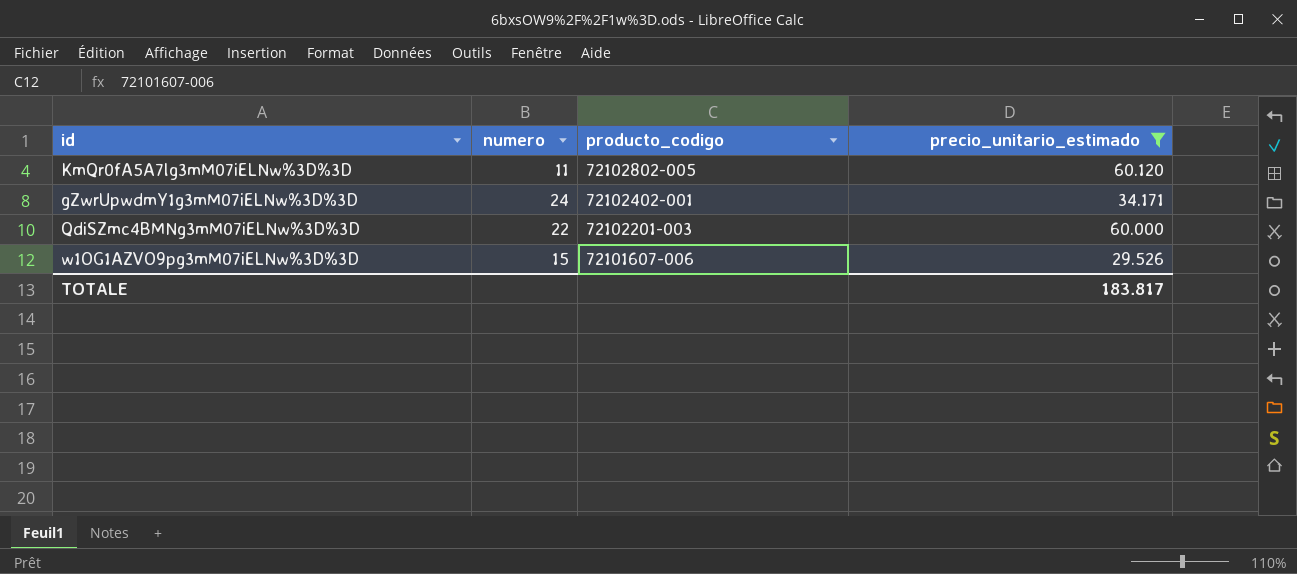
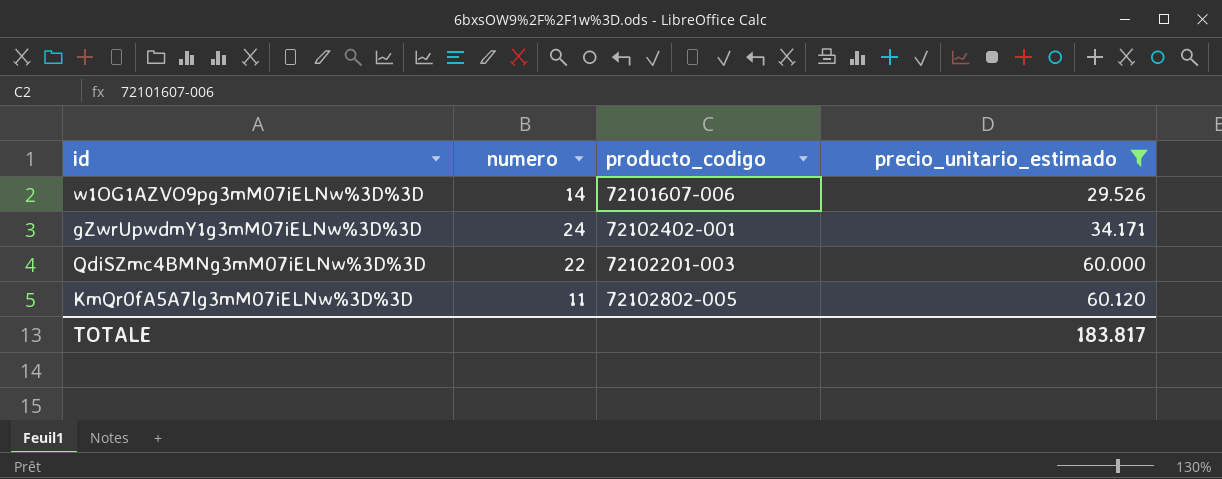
row order: producto_codigo descending -> precio_unitario_estimado ascending
w1OG1AZVO9pg3mM07iELNw%3D%3D | numero: 15 -> 14

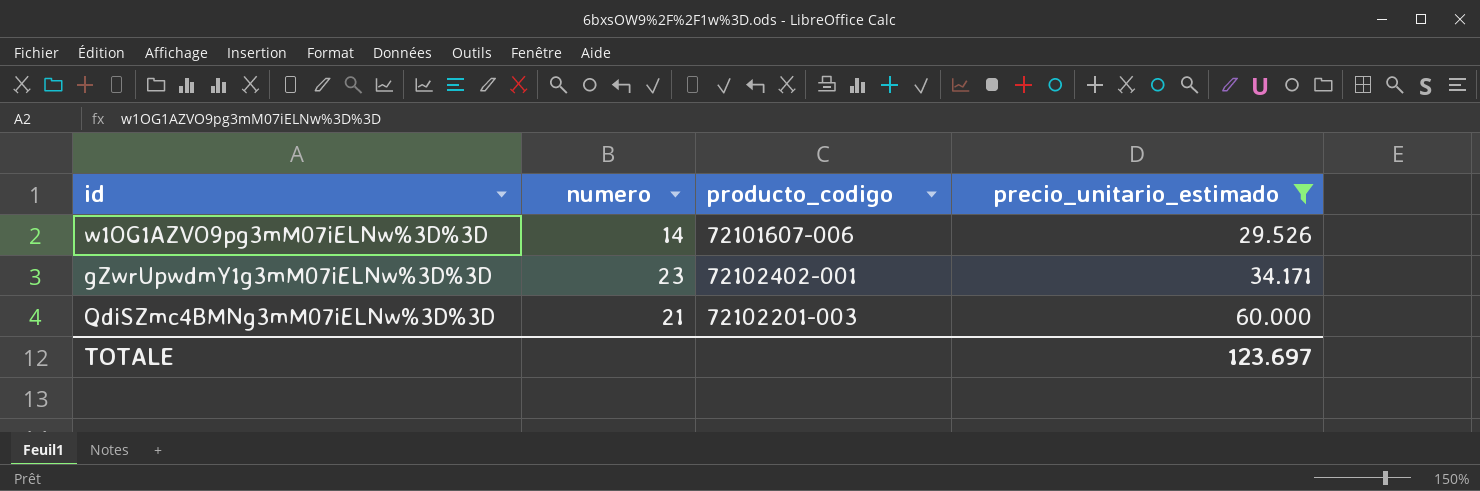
row KmQr0fA5A7lg3mM07iELNw%3D%3D: 11 | 72102802-005 | 60.120 -> none
gZwrUpwdmY1g3mM07iELNw%3D%3D | numero: 24 -> 23
QdiSZmc4BMNg3mM07iELNw%3D%3D | numero: 22 -> 21
TOTALE | precio_unitario_estimado: 183.817 -> 123.697

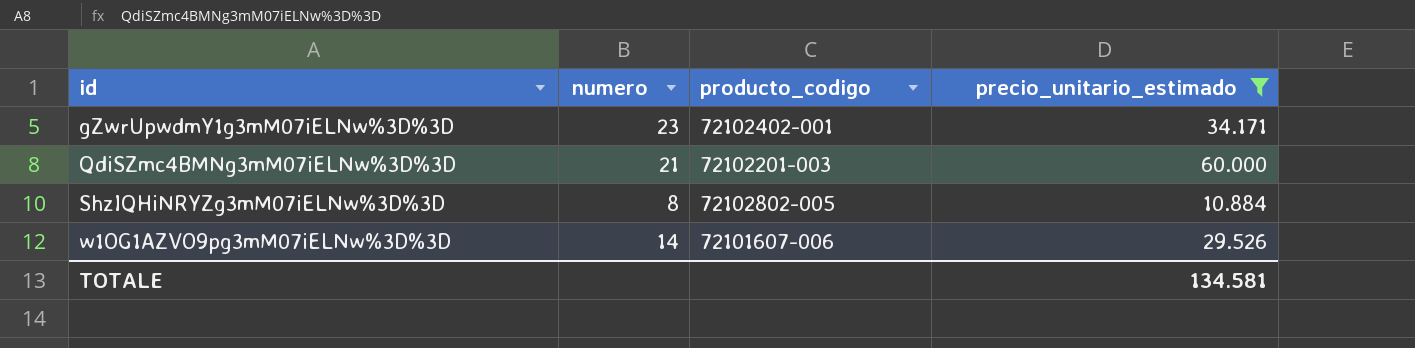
row order: precio_unitario_estimado ascending -> id ascending
row ShzIQHiNRYZg3mM07iELNw%3D%3D: none -> 8 | 72102802-005 | 10.884
TOTALE | precio_unitario_estimado: 123.697 -> 134.581

